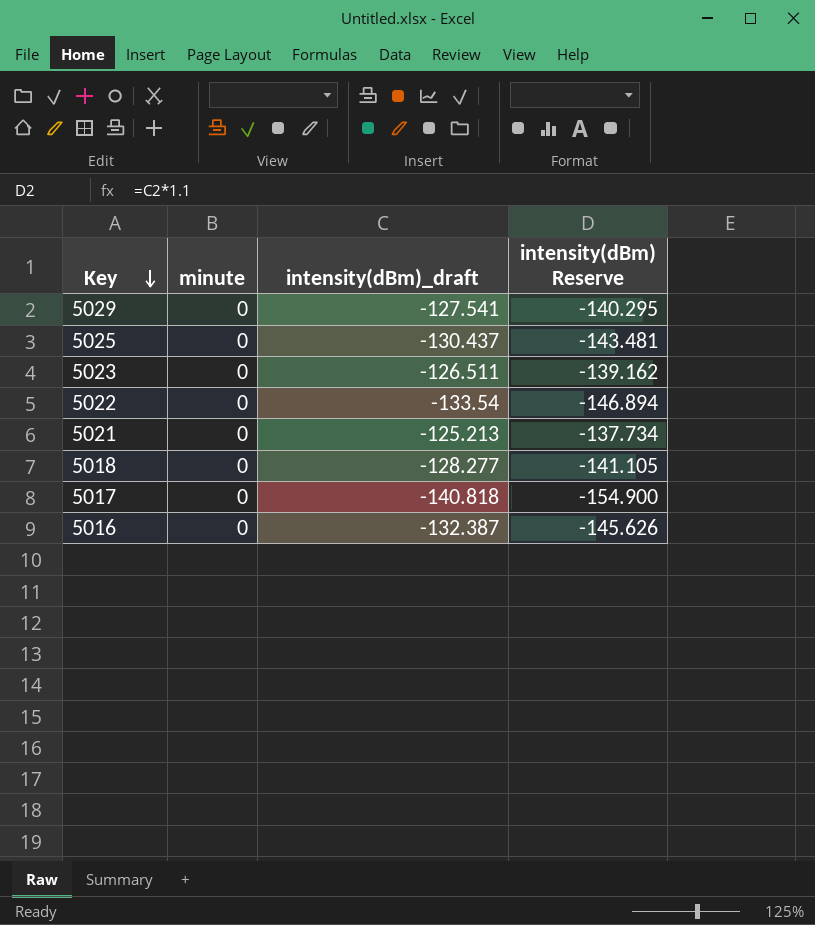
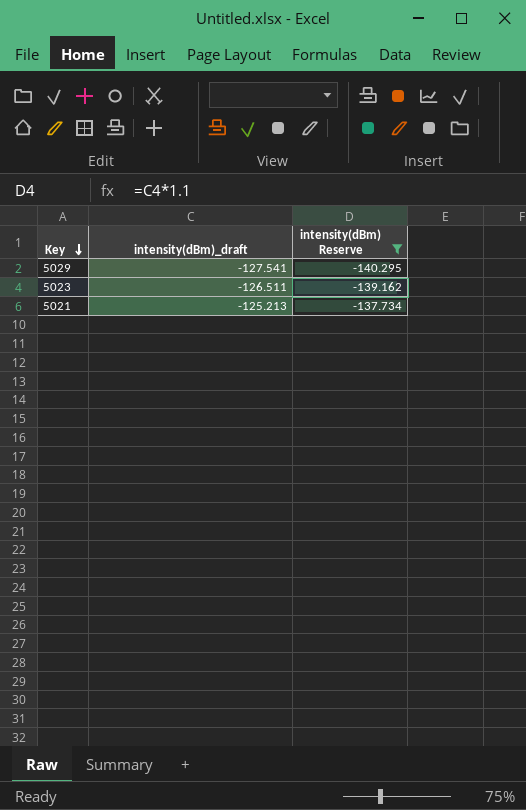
filter: none -> intensity(dBm) Reserve >= -140.295
column minute | position: 2 -> none

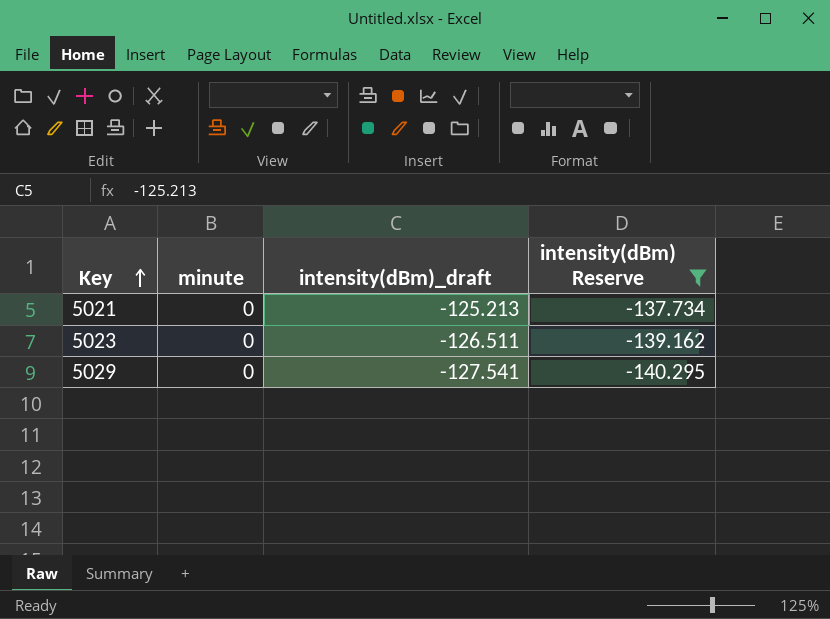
row order: Key descending -> Key ascending
column minute | position: none -> 2

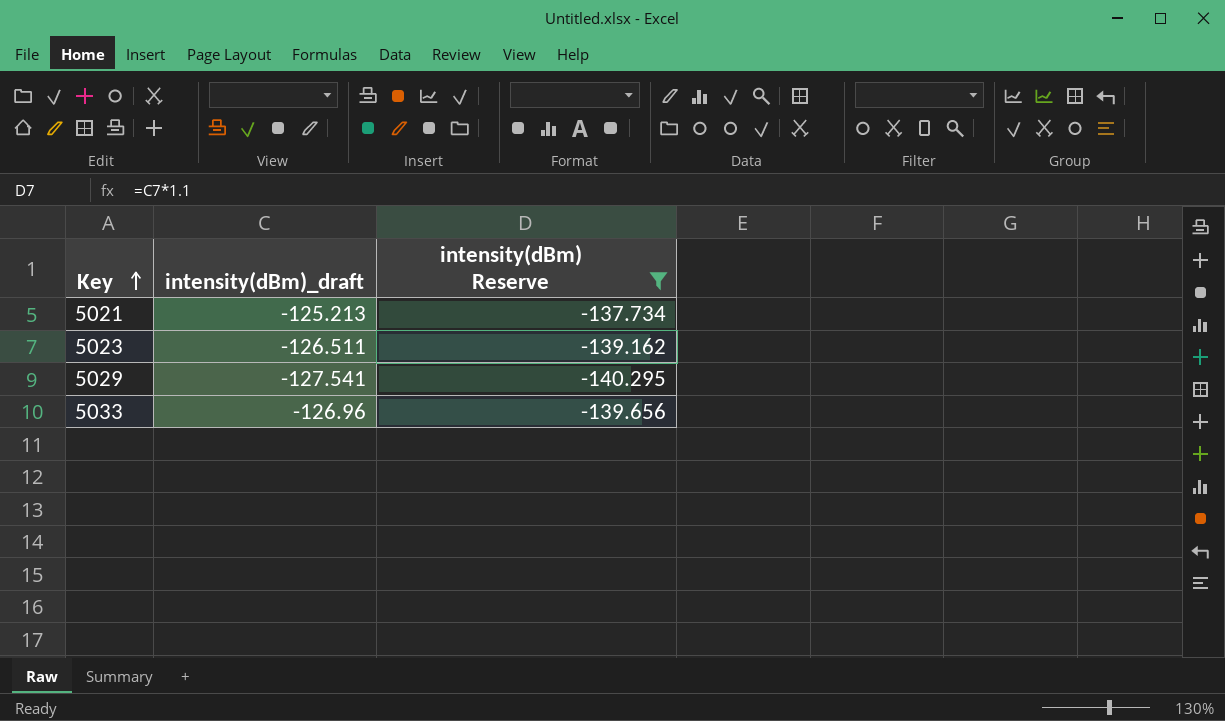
column minute | position: 2 -> none
row 5033: none -> -126.96 | -139.656

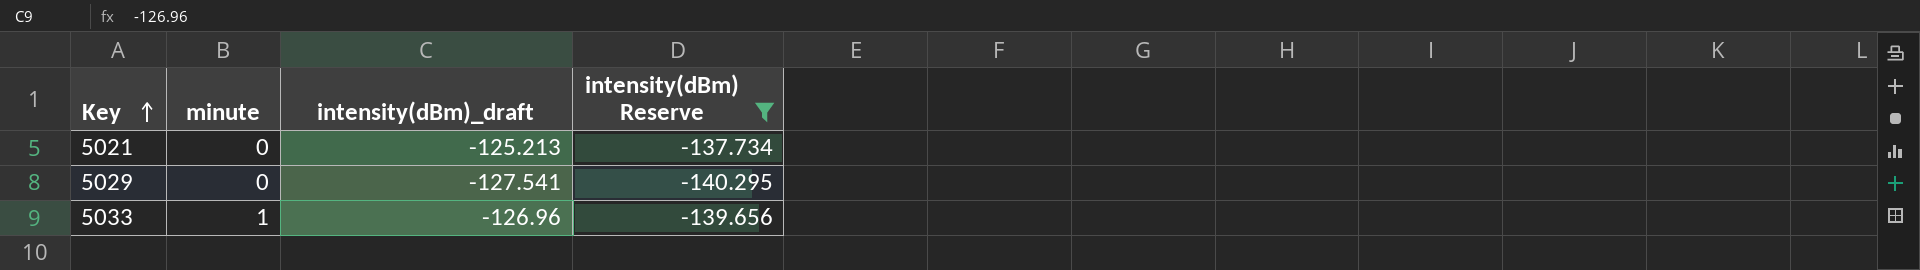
column minute | position: none -> 2
row 5023: -126.511 | -139.162 -> none

